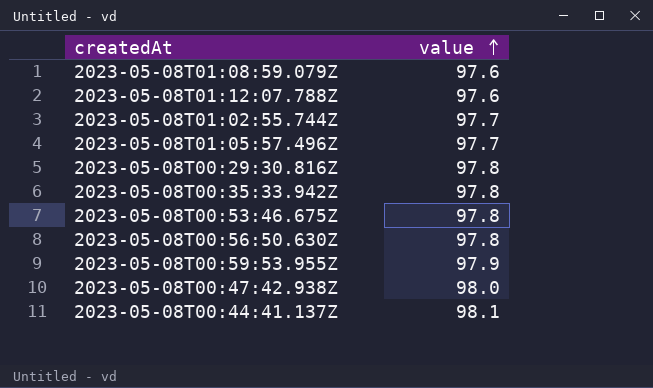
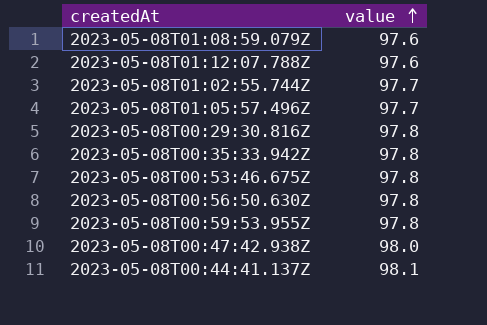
2023-05-08T00:59:53.955Z | value: 97.9 -> 97.8

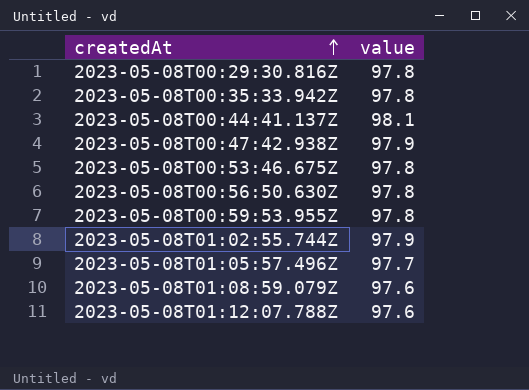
row order: value ascending -> createdAt ascending
2023-05-08T00:47:42.938Z | value: 98.0 -> 97.9
2023-05-08T01:02:55.744Z | value: 97.7 -> 97.9

